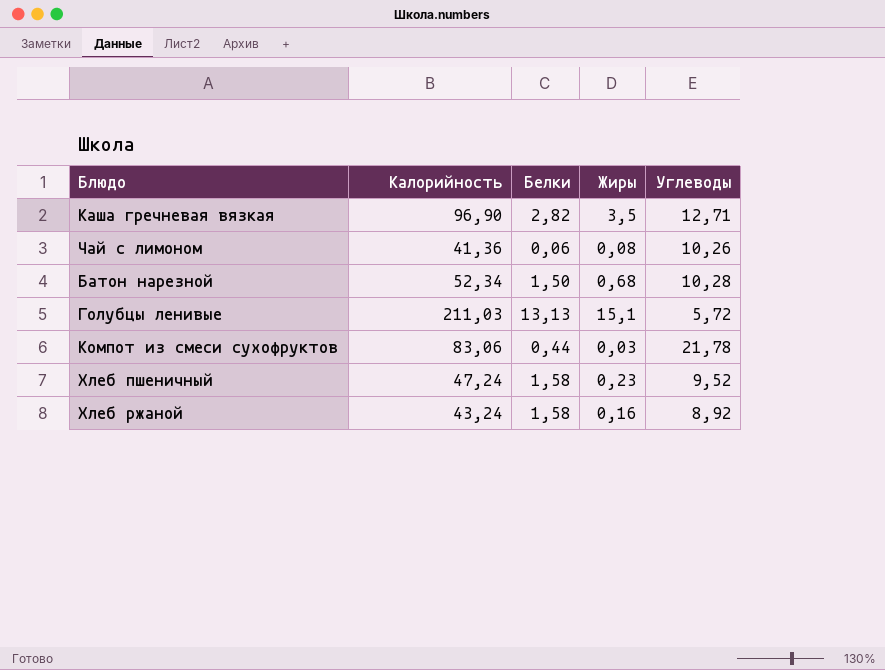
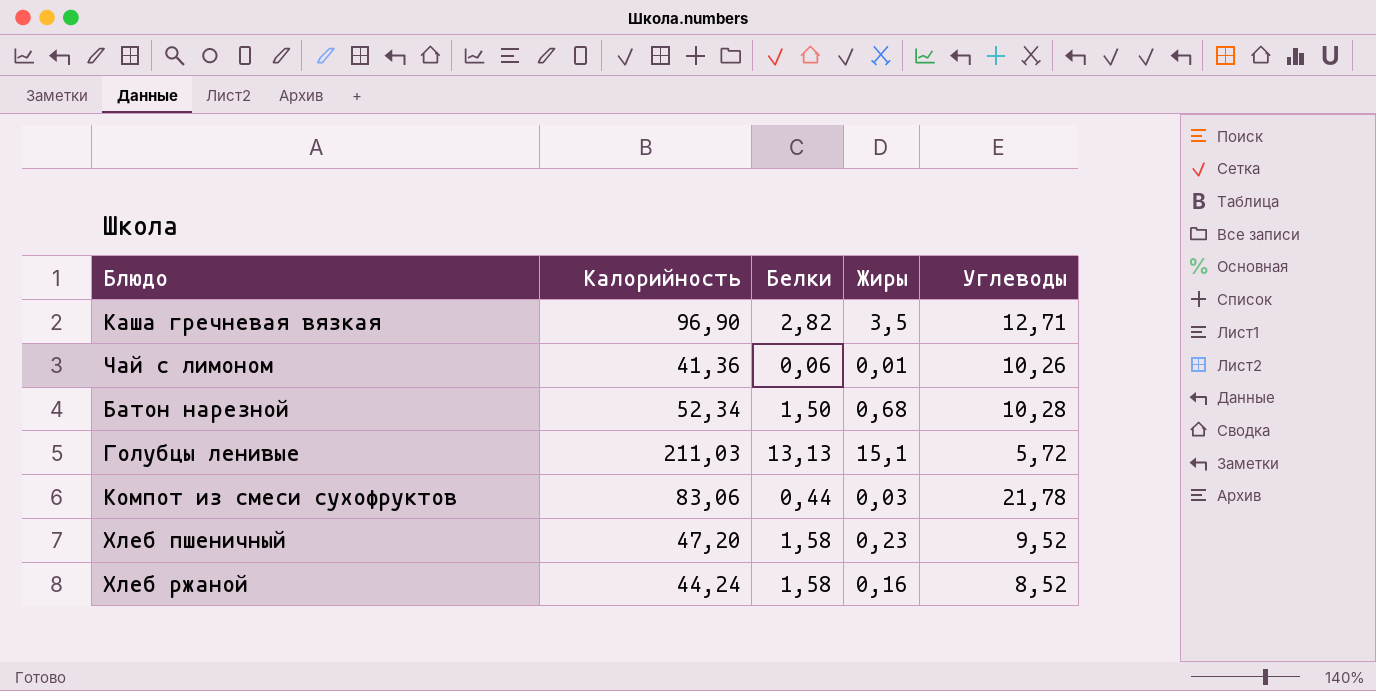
Чай с лимоном | Жиры: 0,08 -> 0,01
Хлеб пшеничный | Калорийность: 47,24 -> 47,20
Хлеб ржаной | Калорийность: 43,24 -> 44,24
Хлеб ржаной | Углеводы: 8,92 -> 8,52

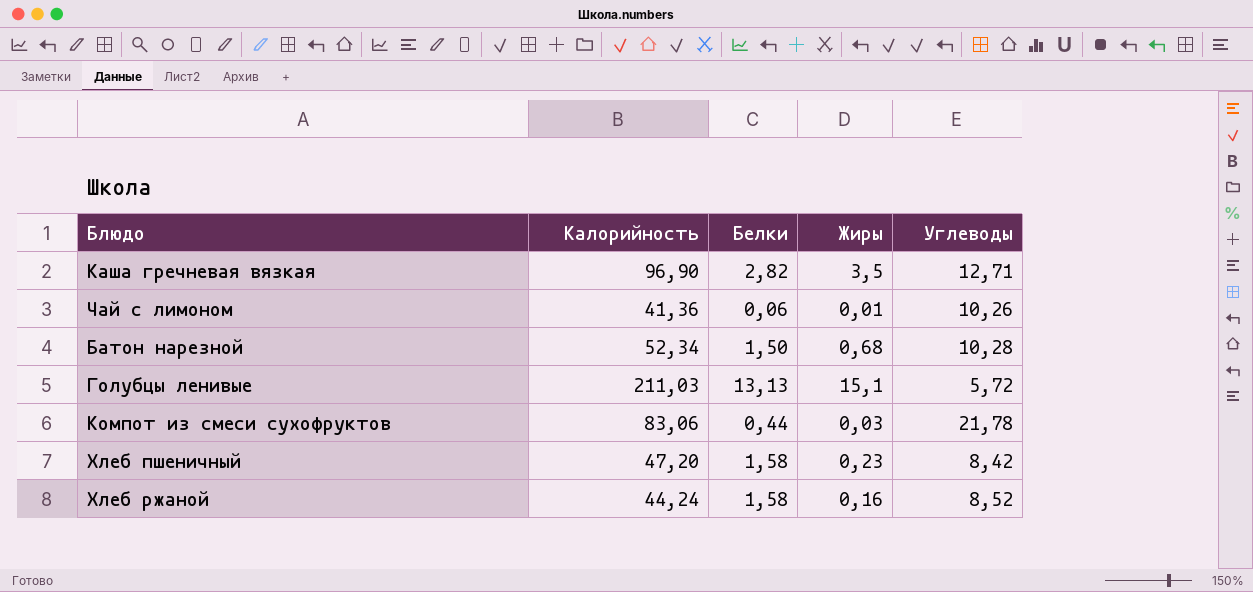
Хлеб пшеничный | Углеводы: 9,52 -> 8,42

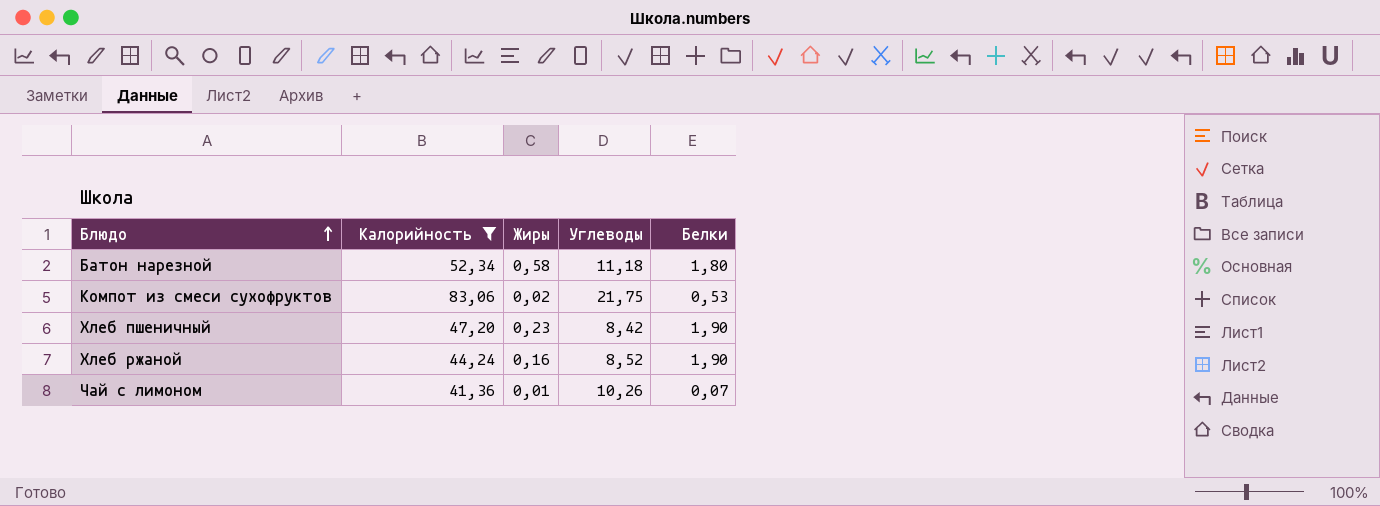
filter: none -> Калорийность <= 83,06
row order: none -> Блюдо ascending
column Белки | position: 3 -> 5
Батон нарезной | Жиры: 0,68 -> 0,58
Батон нарезной | Углеводы: 10,28 -> 11,18
Батон нарезной | Белки: 1,50 -> 1,80
Компот из смеси сухофруктов | Жиры: 0,03 -> 0,02
Компот из смеси сухофруктов | Углеводы: 21,78 -> 21,75
Компот из смеси сухофруктов | Белки: 0,44 -> 0,53
Хлеб пшеничный | Белки: 1,58 -> 1,90
Хлеб ржаной | Белки: 1,58 -> 1,90
Чай с лимоном | Белки: 0,06 -> 0,07

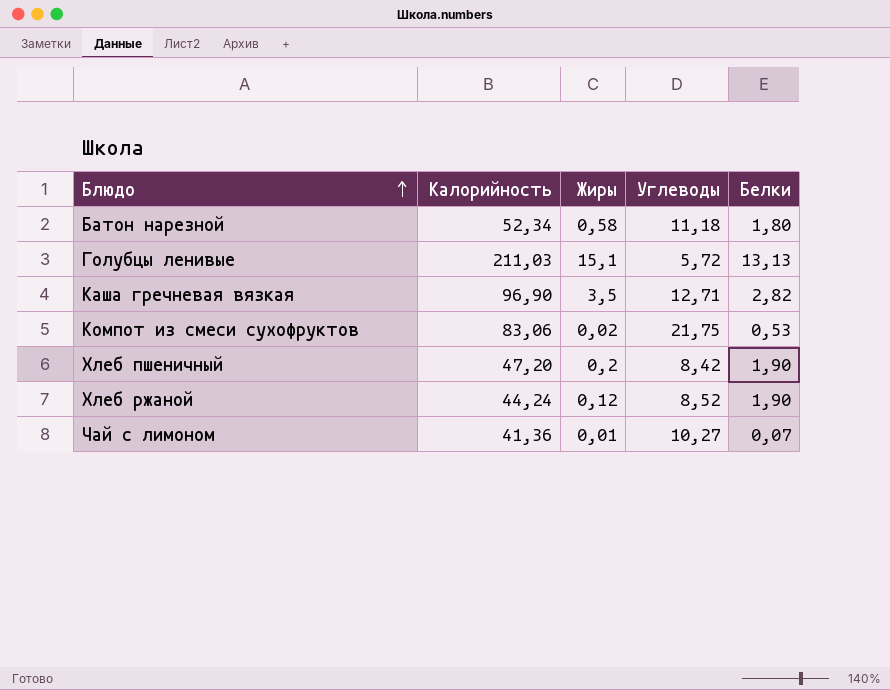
filter: Калорийность <= 83,06 -> none
Хлеб пшеничный | Жиры: 0,23 -> 0,2
Хлеб ржаной | Жиры: 0,16 -> 0,12
Чай с лимоном | Углеводы: 10,26 -> 10,27

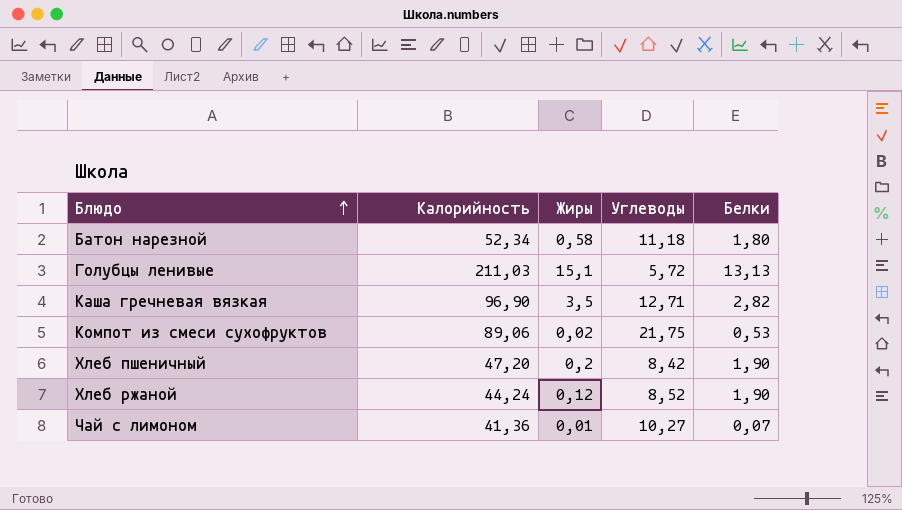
Компот из смеси сухофруктов | Калорийность: 83,06 -> 89,06

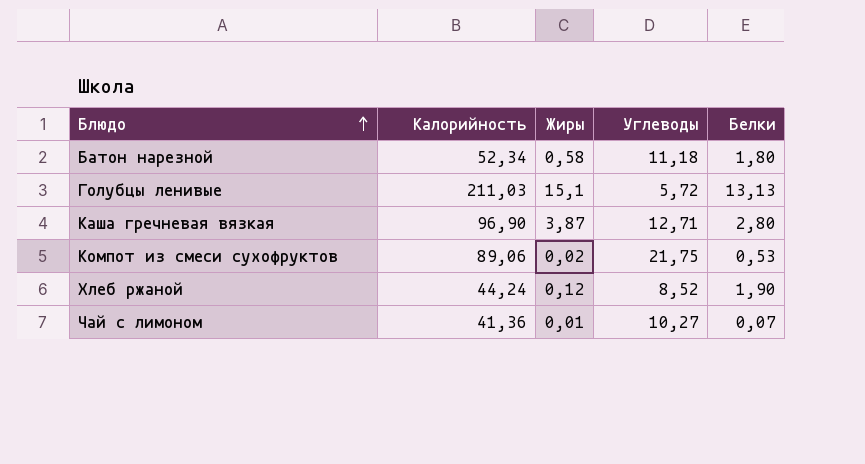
row Хлеб пшеничный: 47,20 | 0,2 | 8,42 | 1,90 -> none
Каша гречневая вязкая | Жиры: 3,5 -> 3,87
Каша гречневая вязкая | Белки: 2,82 -> 2,80

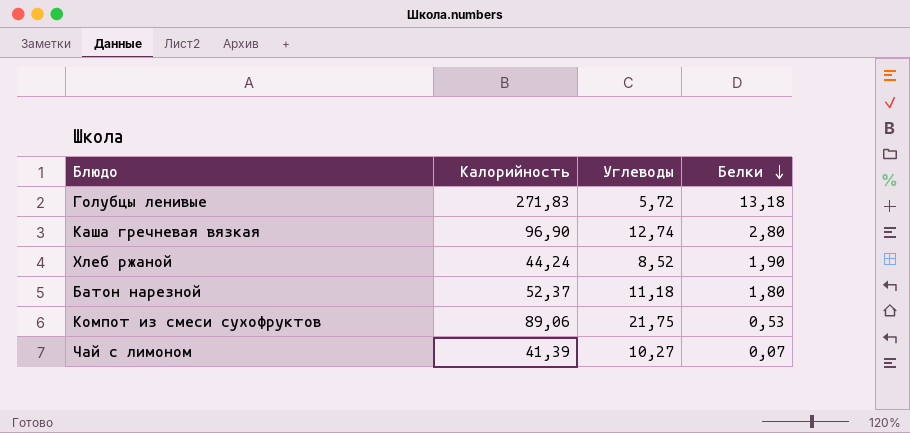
row order: Блюдо ascending -> Белки descending
column Жиры | position: 3 -> none
Голубцы ленивые | Калорийность: 211,03 -> 271,83
Голубцы ленивые | Белки: 13,13 -> 13,18
Каша гречневая вязкая | Углеводы: 12,71 -> 12,74
Батон нарезной | Калорийность: 52,34 -> 52,37
Чай с лимоном | Калорийность: 41,36 -> 41,39

